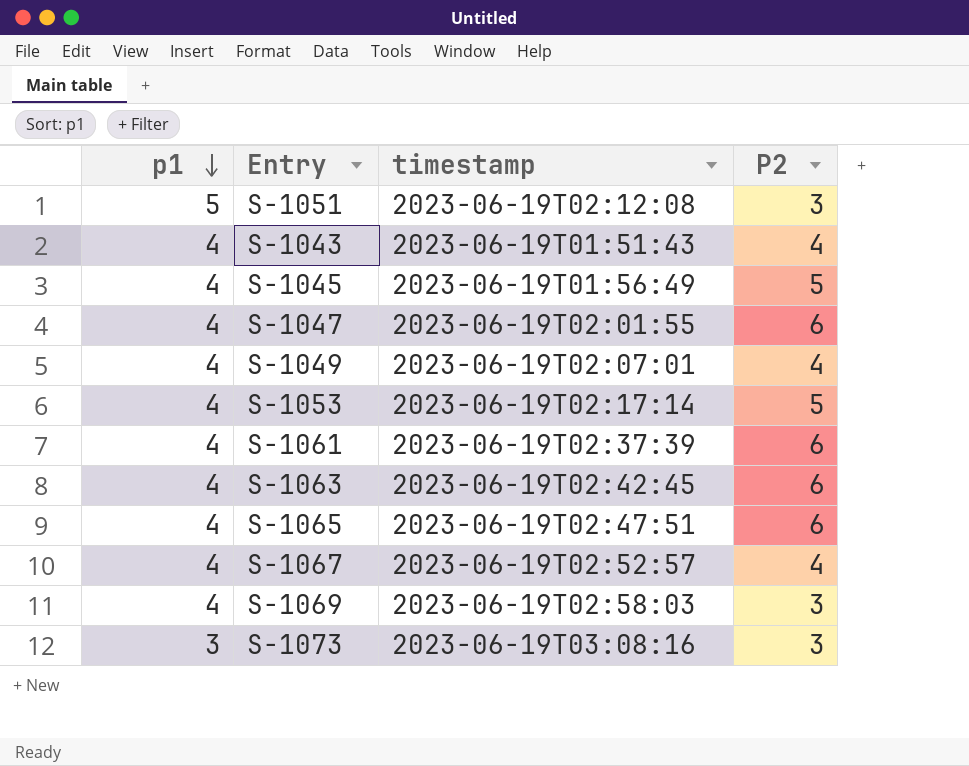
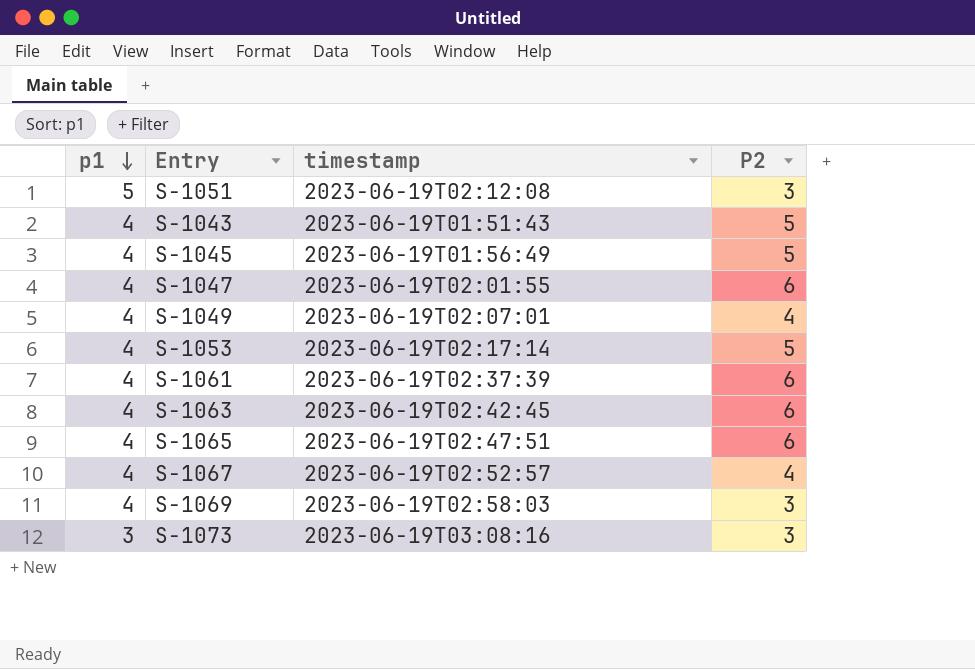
S-1043 | P2: 4 -> 5

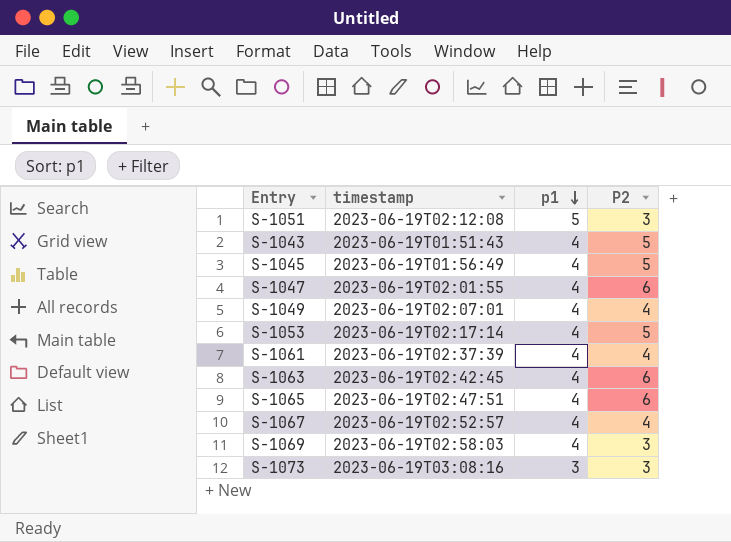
column p1 | position: 1 -> 3
S-1061 | P2: 6 -> 4

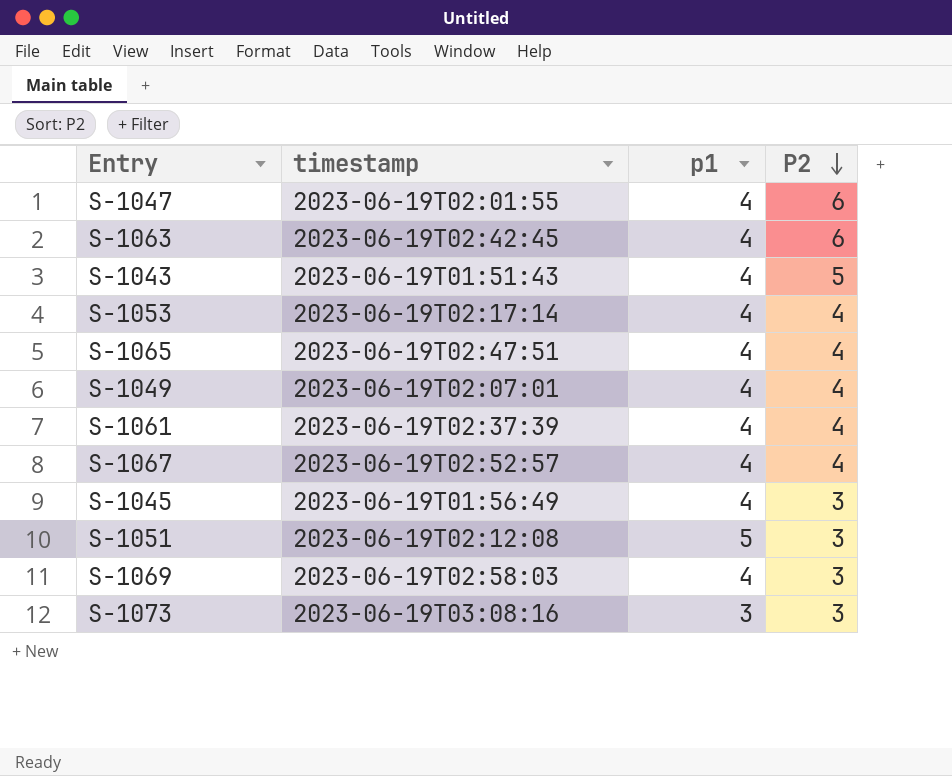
row order: p1 descending -> P2 descending
S-1053 | P2: 5 -> 4
S-1065 | P2: 6 -> 4
S-1045 | P2: 5 -> 3

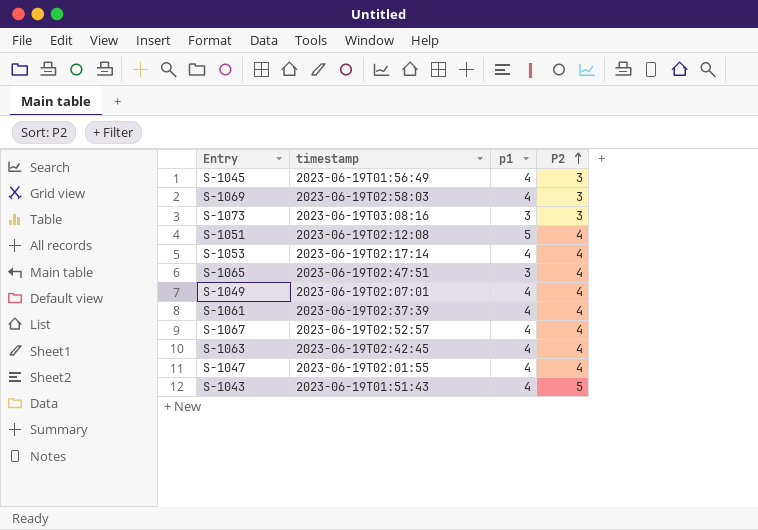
row order: P2 descending -> P2 ascending
S-1051 | P2: 3 -> 4
S-1065 | p1: 4 -> 3
S-1063 | P2: 6 -> 4
S-1047 | P2: 6 -> 4

